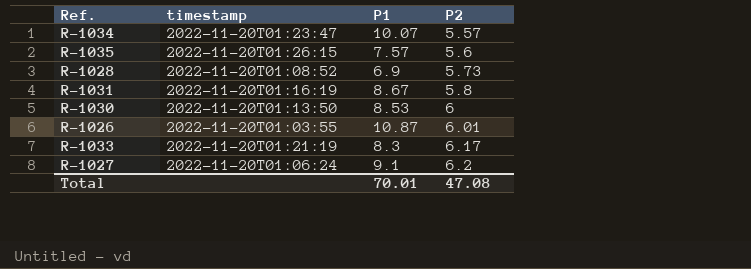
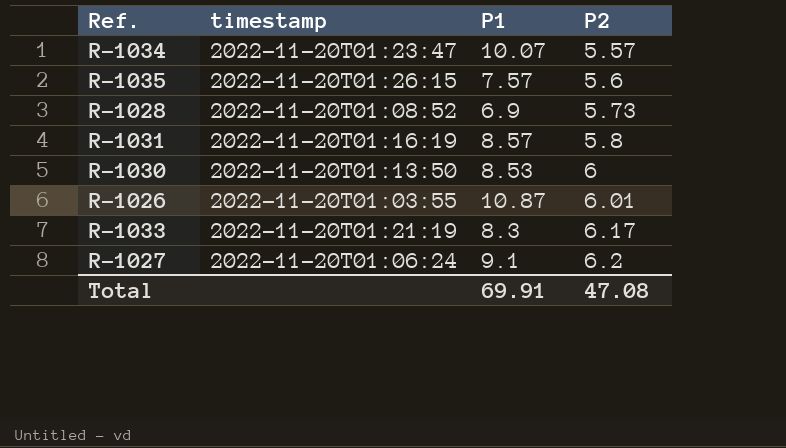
R-1031 | P1: 8.67 -> 8.57
Total | P1: 70.01 -> 69.91

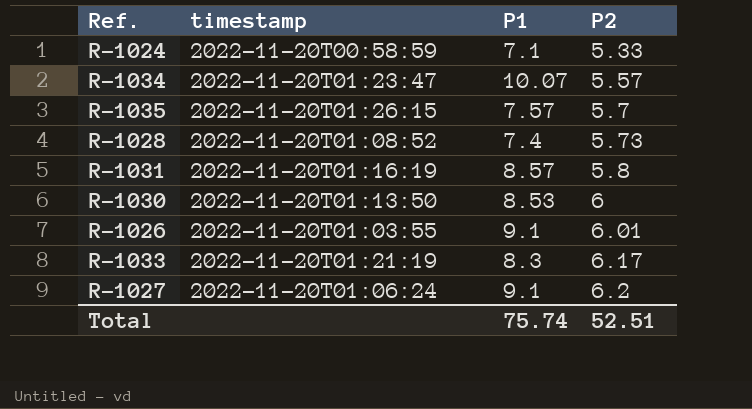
row R-1024: none -> 2022-11-20T00:58:59 | 7.1 | 5.33
R-1035 | P2: 5.6 -> 5.7
R-1028 | P1: 6.9 -> 7.4
R-1026 | P1: 10.87 -> 9.1
Total | P1: 69.91 -> 75.74
Total | P2: 47.08 -> 52.51

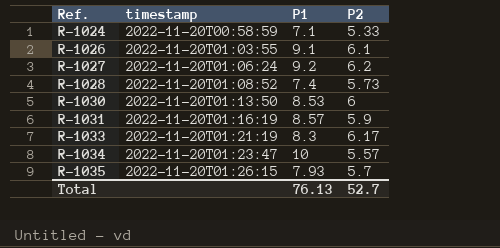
row order: P2 ascending -> Ref. ascending
R-1026 | P2: 6.01 -> 6.1
R-1027 | P1: 9.1 -> 9.2
R-1031 | P2: 5.8 -> 5.9
R-1034 | P1: 10.07 -> 10
R-1035 | P1: 7.57 -> 7.93
Total | P1: 75.74 -> 76.13
Total | P2: 52.51 -> 52.7

